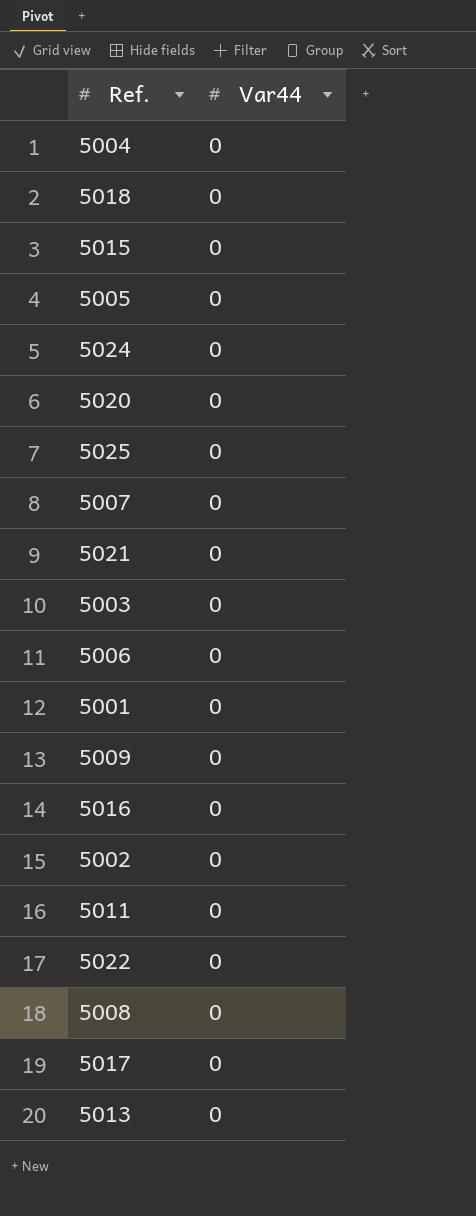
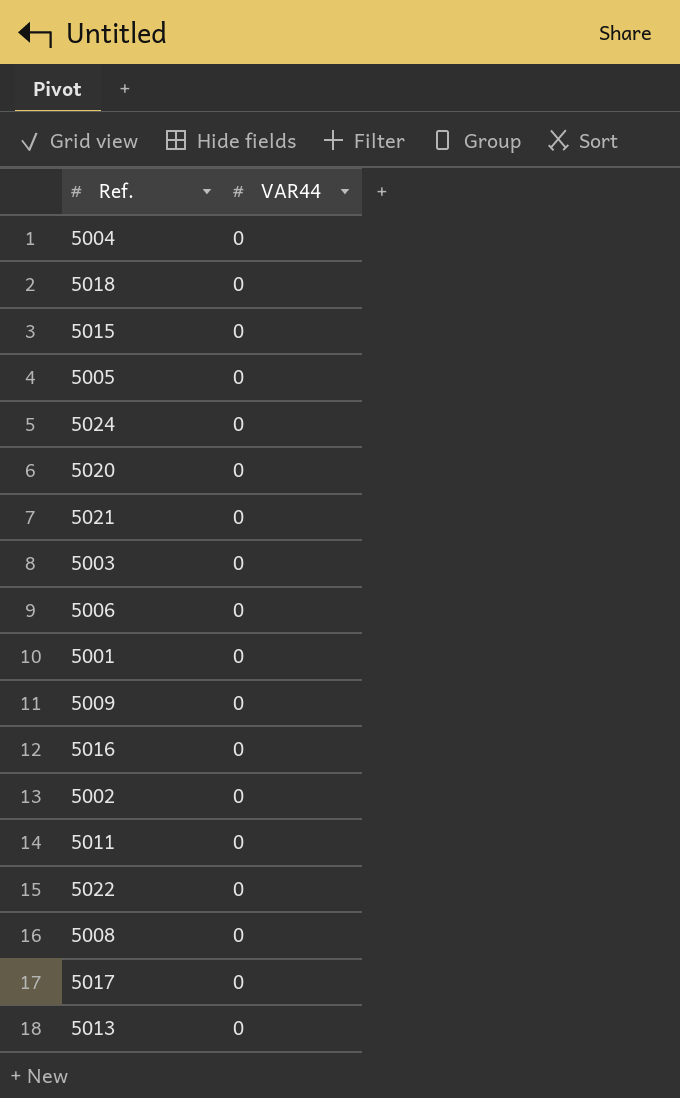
column name: Var44 -> VAR44
row 5025: 0 -> none
row 5007: 0 -> none

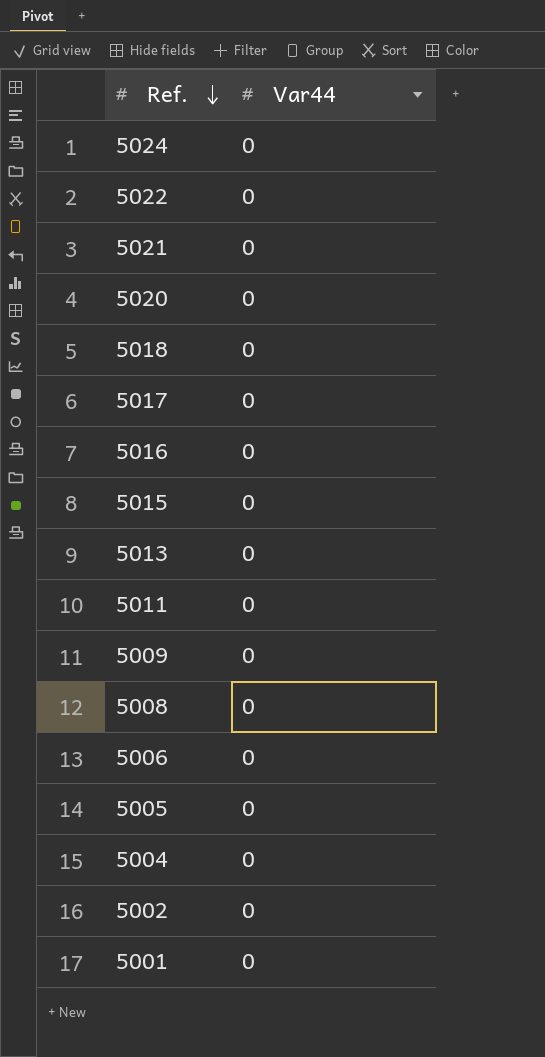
row order: none -> Ref. descending
column name: VAR44 -> Var44
row 5003: 0 -> none

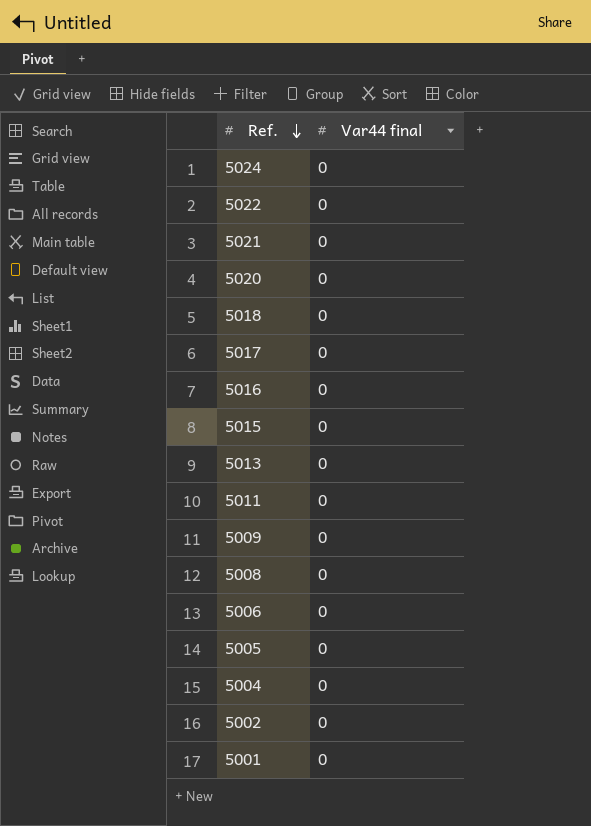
column name: Var44 -> Var44 final

